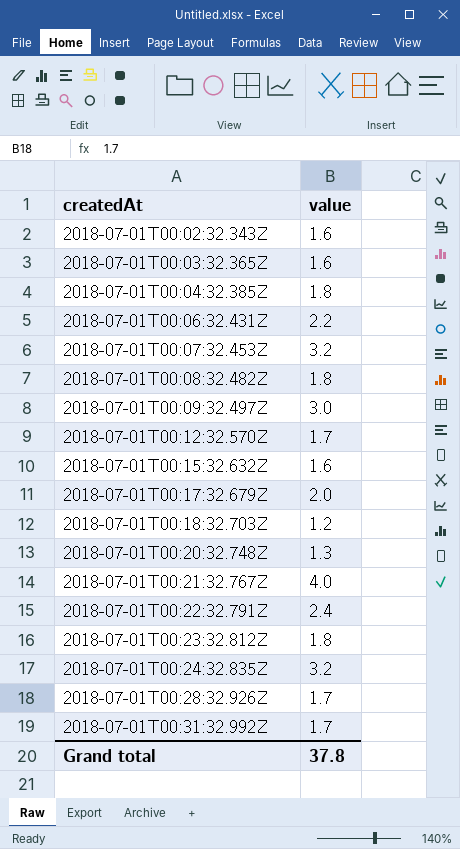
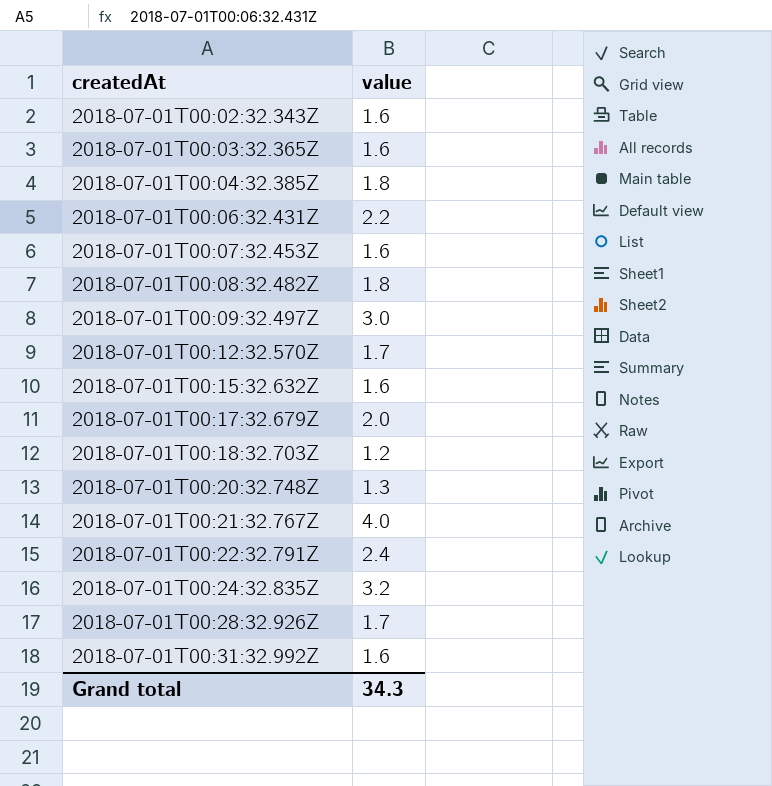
row 2018-07-01T00:23:32.812Z: 1.8 -> none
2018-07-01T00:07:32.453Z | value: 3.2 -> 1.6
2018-07-01T00:31:32.992Z | value: 1.7 -> 1.6
Grand total | value: 37.8 -> 34.3

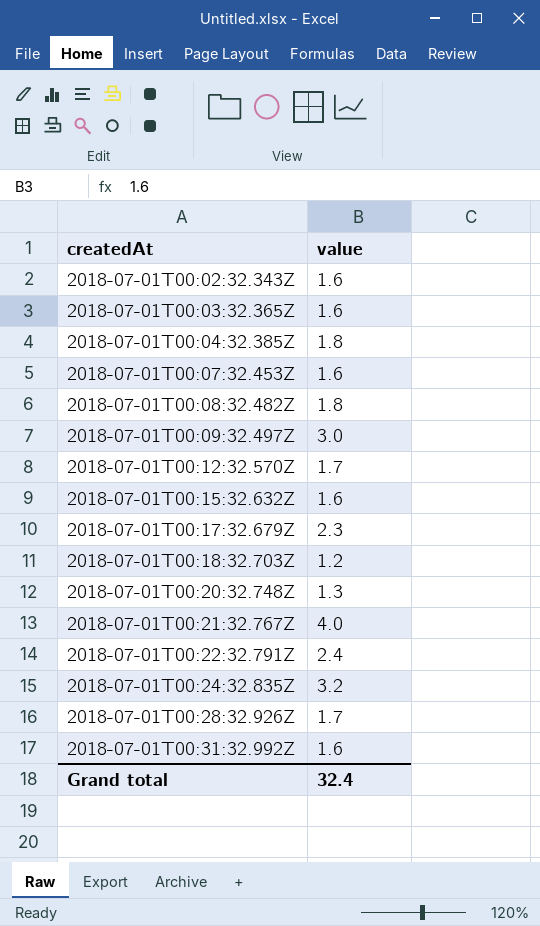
row 2018-07-01T00:06:32.431Z: 2.2 -> none
2018-07-01T00:17:32.679Z | value: 2.0 -> 2.3
Grand total | value: 34.3 -> 32.4

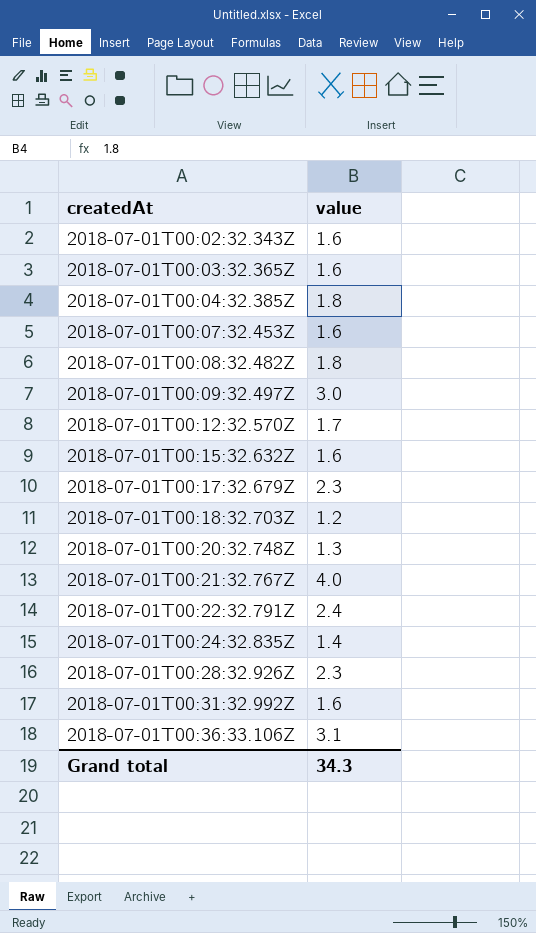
2018-07-01T00:24:32.835Z | value: 3.2 -> 1.4
2018-07-01T00:28:32.926Z | value: 1.7 -> 2.3
row 2018-07-01T00:36:33.106Z: none -> 3.1
Grand total | value: 32.4 -> 34.3

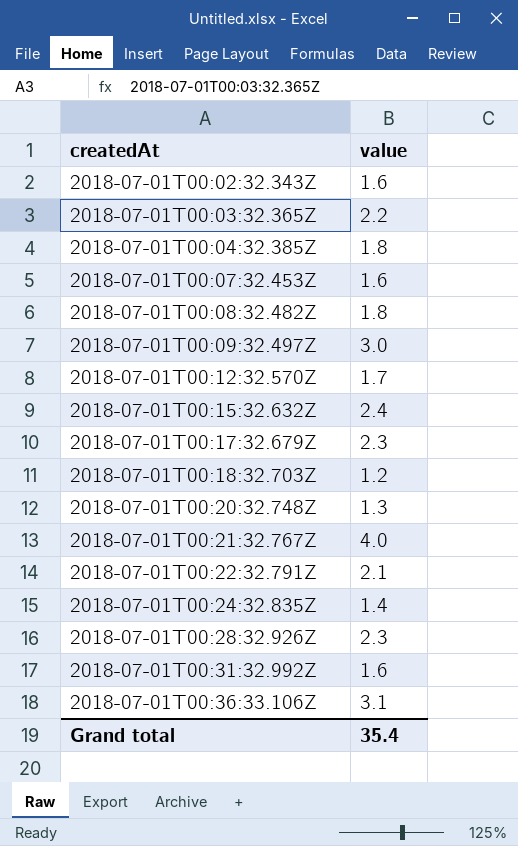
2018-07-01T00:03:32.365Z | value: 1.6 -> 2.2
2018-07-01T00:15:32.632Z | value: 1.6 -> 2.4
2018-07-01T00:22:32.791Z | value: 2.4 -> 2.1
Grand total | value: 34.3 -> 35.4

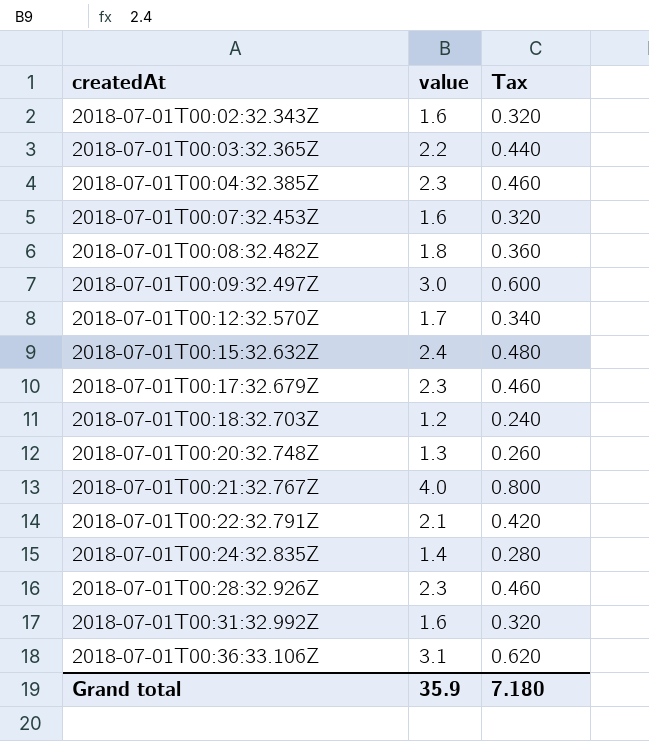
column Tax | formula: none -> [value] * 0.2
2018-07-01T00:04:32.385Z | value: 1.8 -> 2.3
Grand total | value: 35.4 -> 35.9

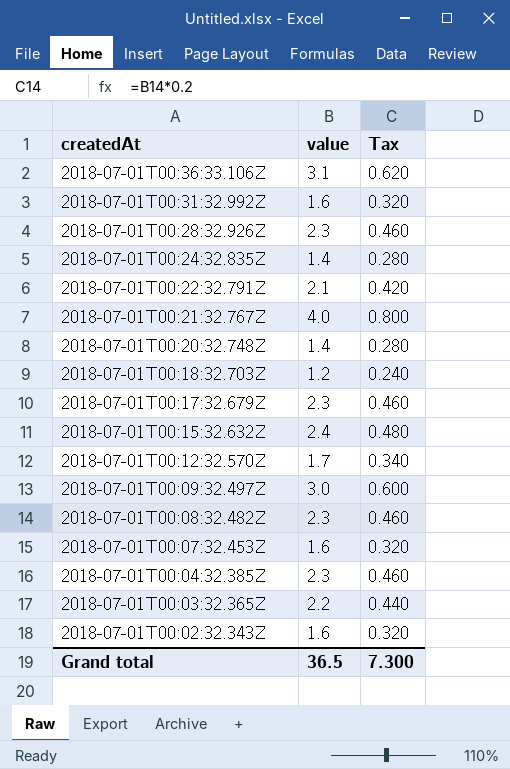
row order: createdAt ascending -> createdAt descending
2018-07-01T00:20:32.748Z | value: 1.3 -> 1.4
2018-07-01T00:20:32.748Z | Tax: 0.260 -> 0.280
2018-07-01T00:08:32.482Z | value: 1.8 -> 2.3
2018-07-01T00:08:32.482Z | Tax: 0.360 -> 0.460
Grand total | value: 35.9 -> 36.5
Grand total | Tax: 7.180 -> 7.300

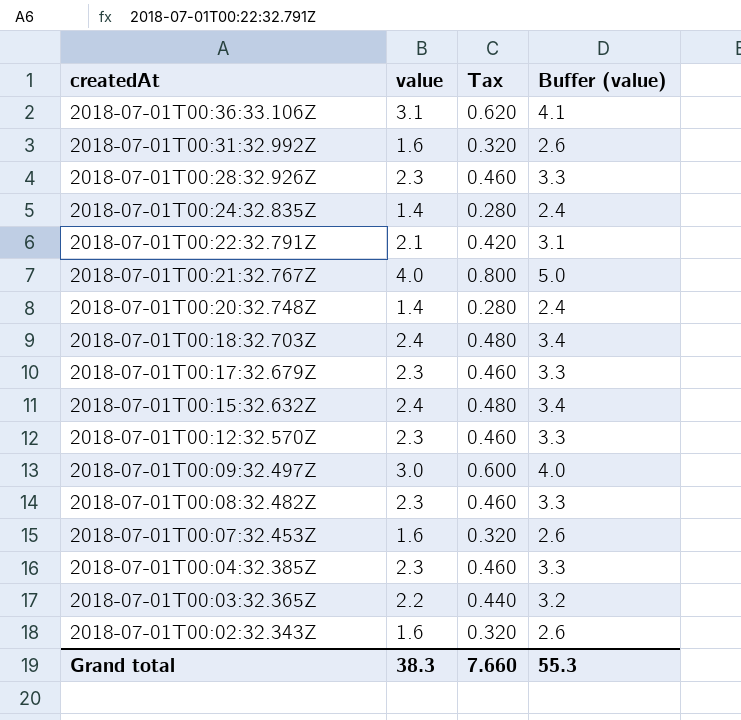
column Buffer (value) | formula: none -> [value] + 1
2018-07-01T00:18:32.703Z | value: 1.2 -> 2.4
2018-07-01T00:18:32.703Z | Tax: 0.240 -> 0.480
2018-07-01T00:12:32.570Z | value: 1.7 -> 2.3
2018-07-01T00:12:32.570Z | Tax: 0.340 -> 0.460
Grand total | value: 36.5 -> 38.3
Grand total | Tax: 7.300 -> 7.660

